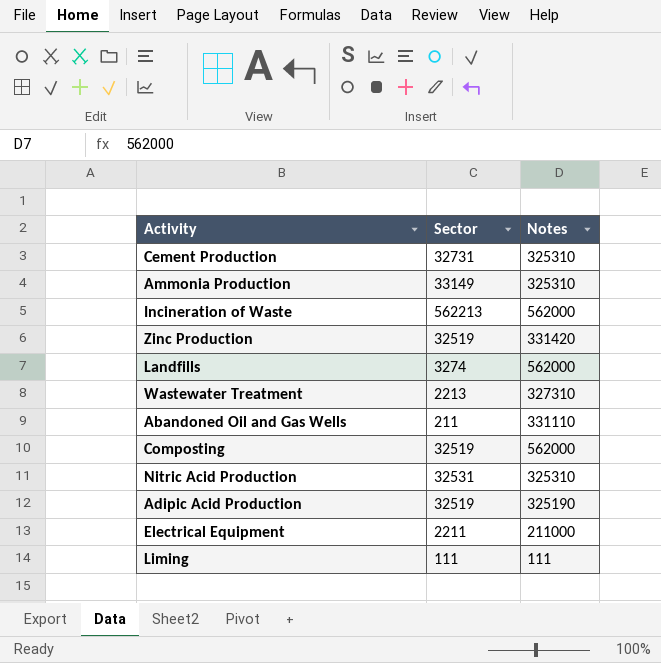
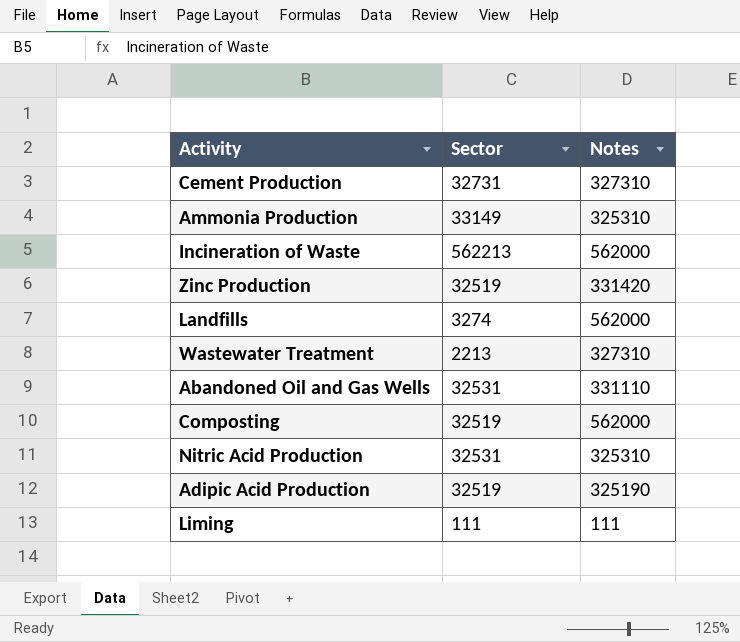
row Electrical Equipment: 2211 | 211000 -> none
Cement Production | Notes: 325310 -> 327310
Abandoned Oil and Gas Wells | Sector: 211 -> 32531

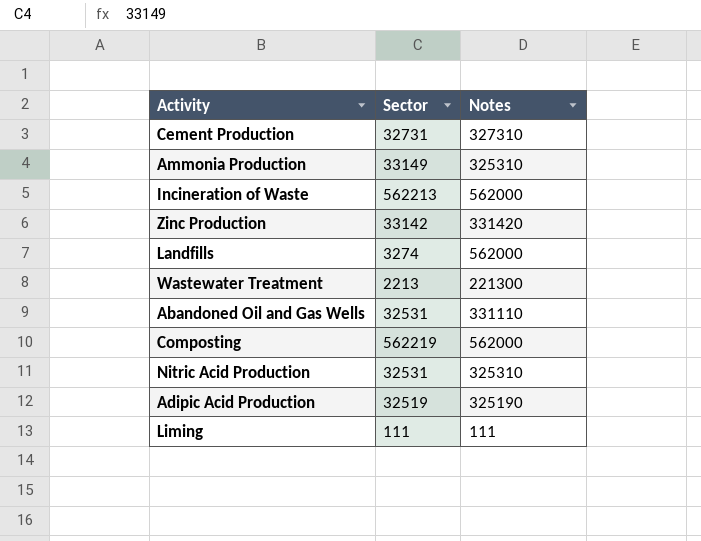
Zinc Production | Sector: 32519 -> 33142
Wastewater Treatment | Notes: 327310 -> 221300
Composting | Sector: 32519 -> 562219

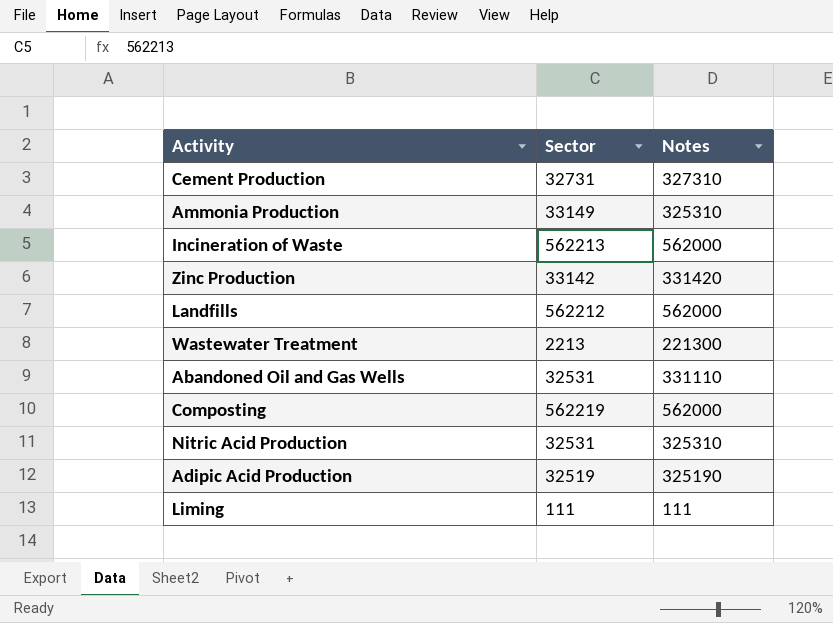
Landfills | Sector: 3274 -> 562212

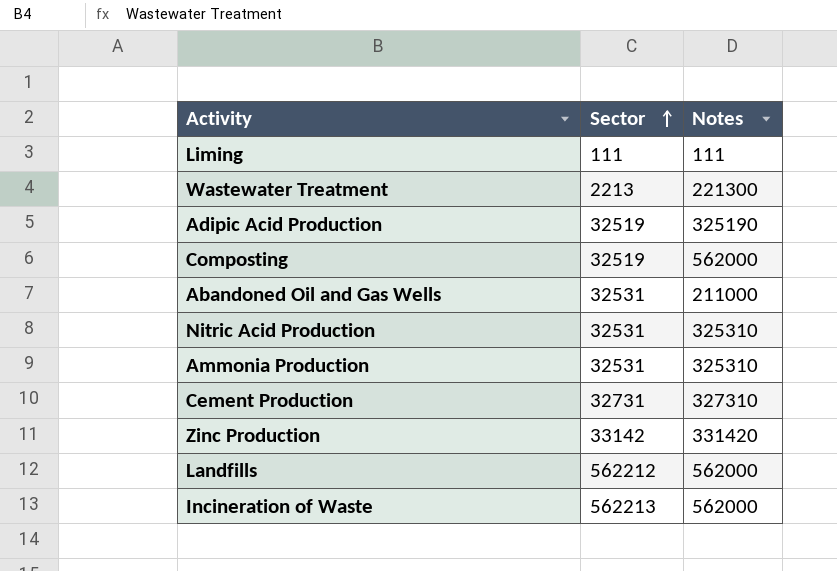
row order: none -> Sector ascending
Composting | Sector: 562219 -> 32519
Abandoned Oil and Gas Wells | Notes: 331110 -> 211000
Ammonia Production | Sector: 33149 -> 32531

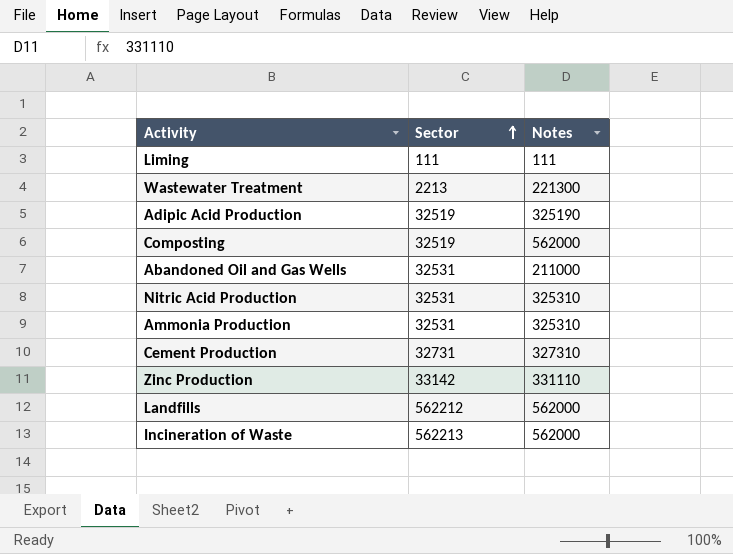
Zinc Production | Notes: 331420 -> 331110

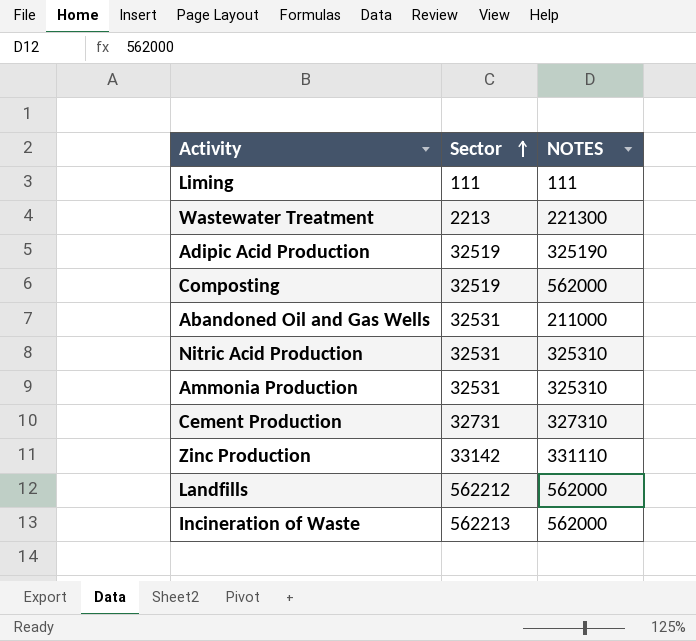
column name: Notes -> NOTES

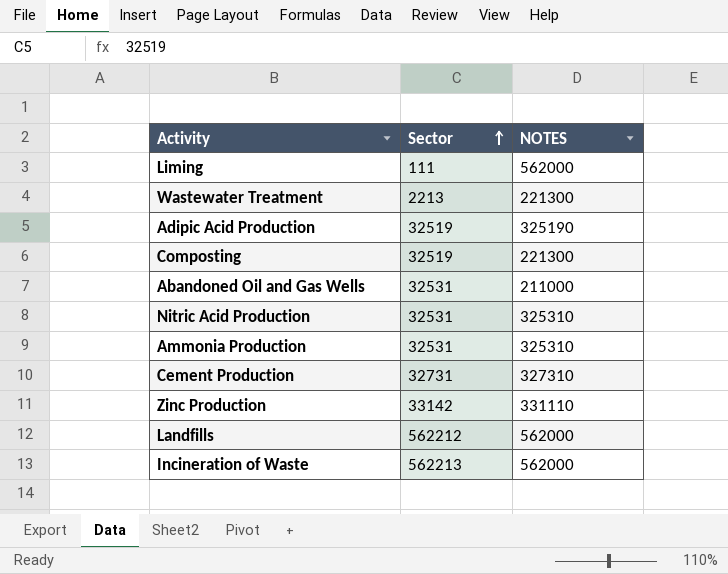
Liming | NOTES: 111 -> 562000
Composting | NOTES: 562000 -> 221300

